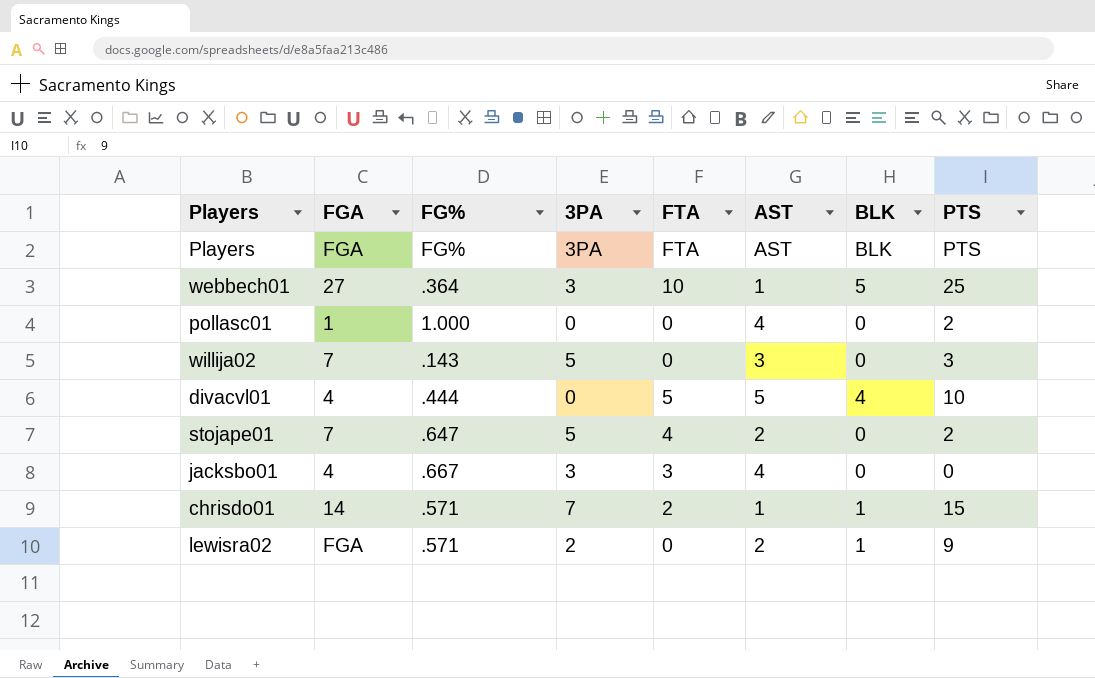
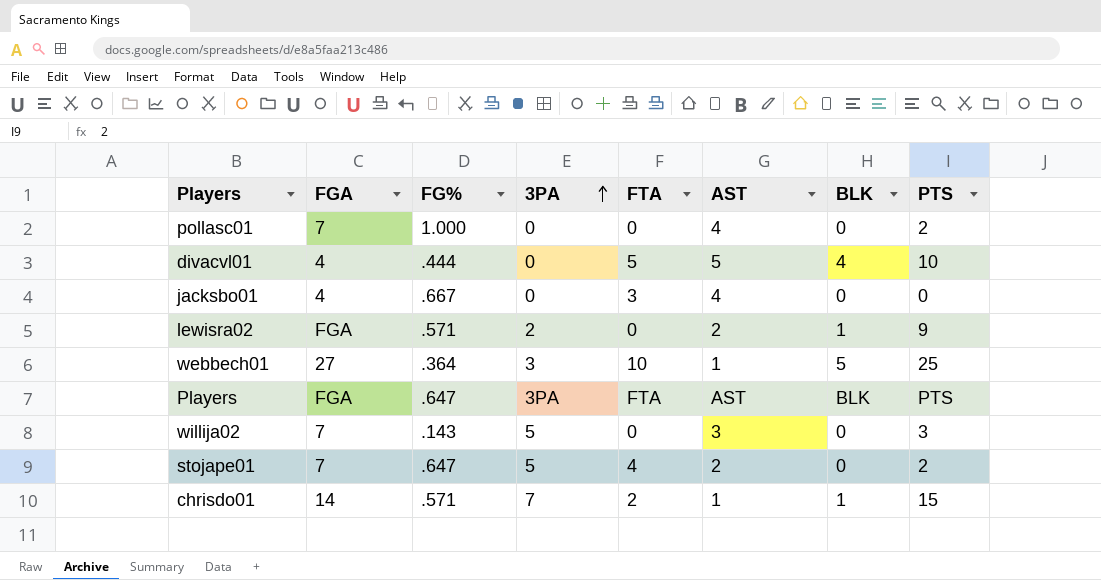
row order: none -> 3PA ascending
pollasc01 | FGA: 1 -> 7
jacksbo01 | 3PA: 3 -> 0
Players | FG%: FG% -> .647

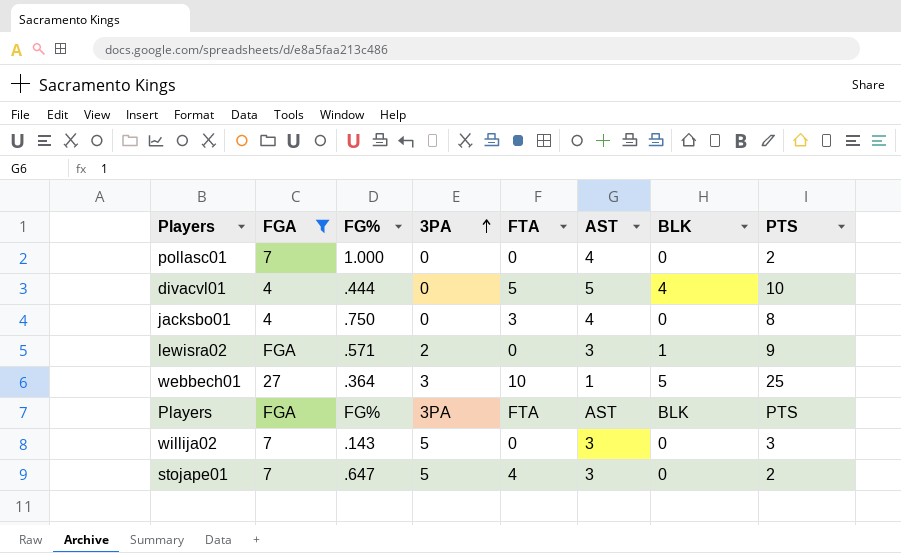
filter: none -> FGA != 14
jacksbo01 | FG%: .667 -> .750
jacksbo01 | PTS: 0 -> 8
lewisra02 | AST: 2 -> 3
Players | FG%: .647 -> FG%
stojape01 | AST: 2 -> 3

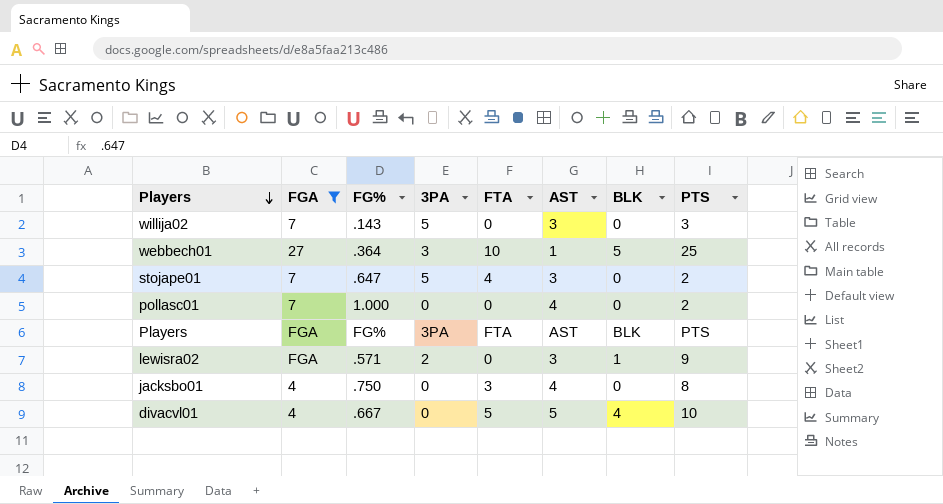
row order: 3PA ascending -> Players descending
divacvl01 | FG%: .444 -> .667

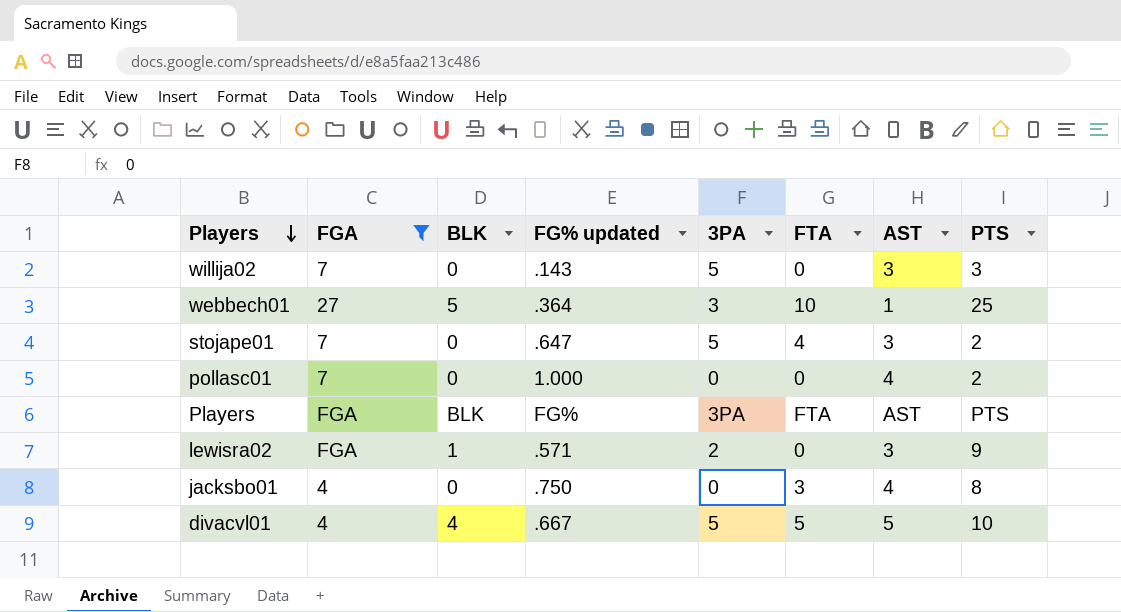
column BLK | position: 7 -> 3
column name: FG% -> FG% updated
divacvl01 | 3PA: 0 -> 5

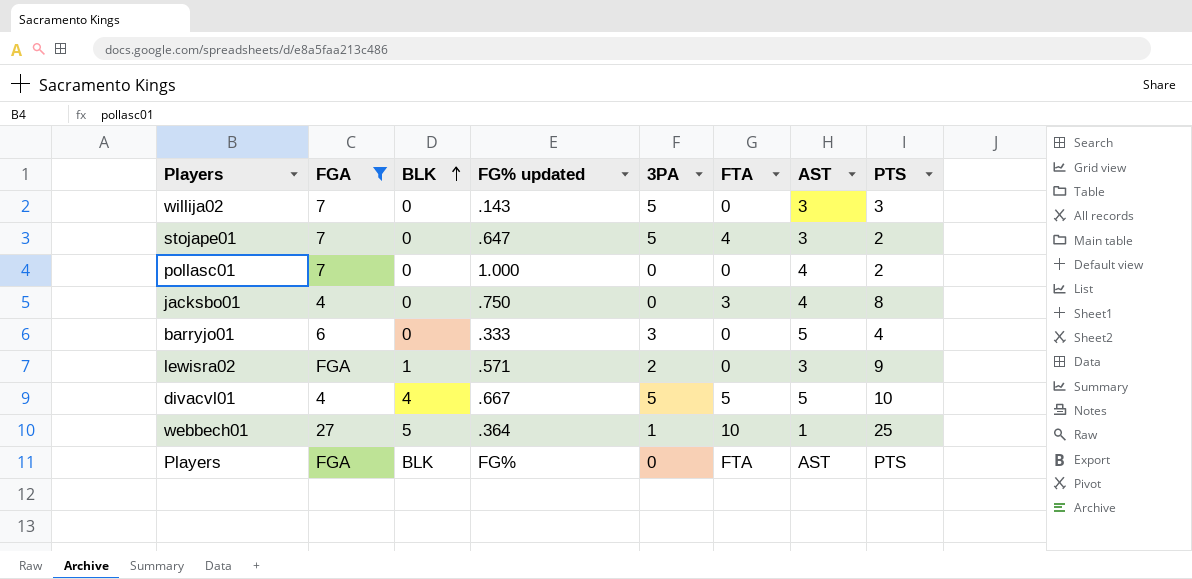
row order: Players descending -> BLK ascending
row barryjo01: none -> 6 | 0 | .333 | 3 | 0 | 5 | 4
webbech01 | 3PA: 3 -> 1
Players | 3PA: 3PA -> 0

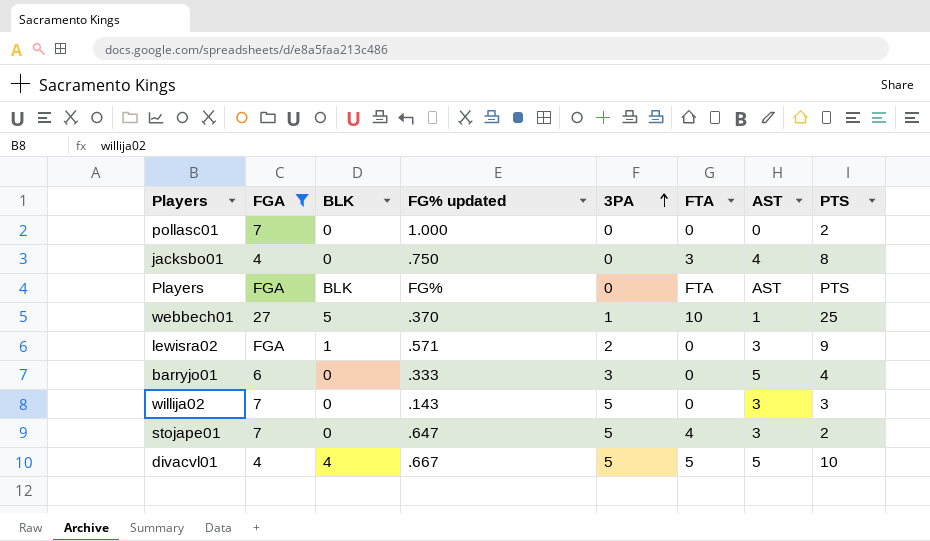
row order: BLK ascending -> 3PA ascending
pollasc01 | AST: 4 -> 0
webbech01 | FG% updated: .364 -> .370

